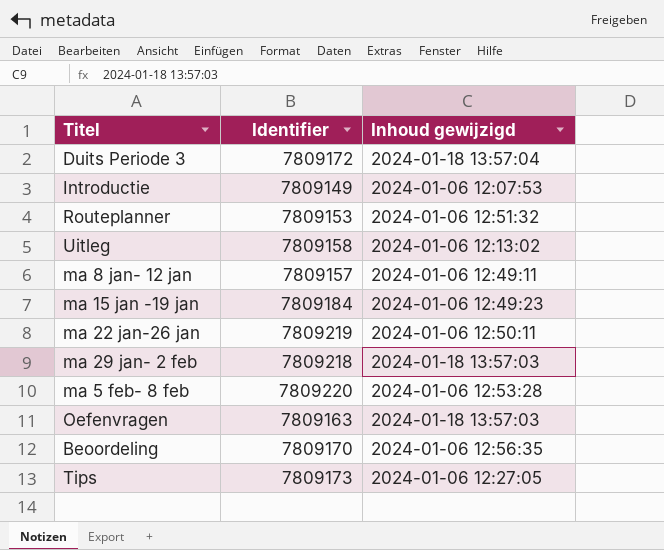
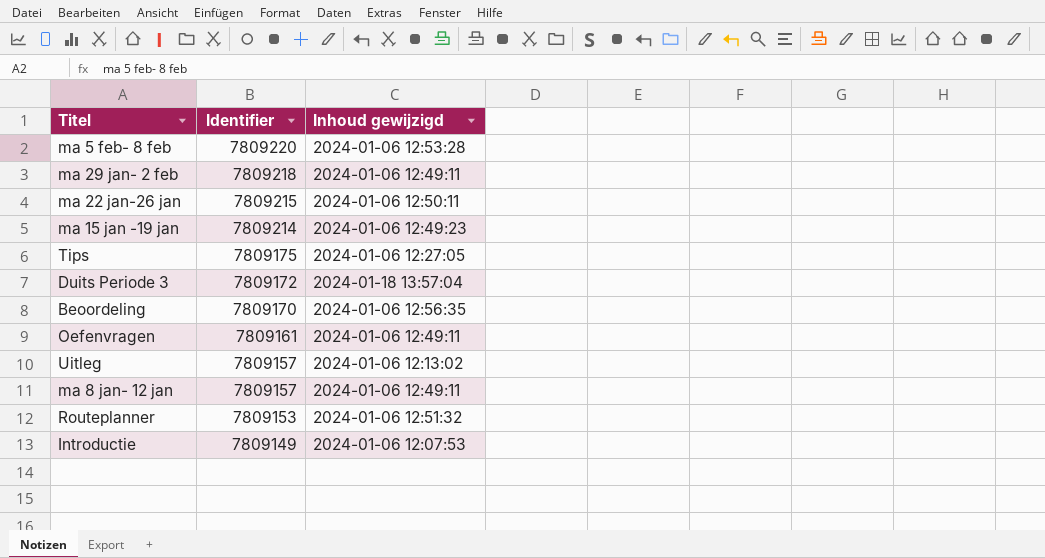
row order: none -> Identifier descending
ma 29 jan- 2 feb | Inhoud gewijzigd: 2024-01-18 13:57:03 -> 2024-01-06 12:49:11
ma 22 jan-26 jan | Identifier: 7809219 -> 7809215
ma 15 jan -19 jan | Identifier: 7809184 -> 7809214
Tips | Identifier: 7809173 -> 7809175
Oefenvragen | Identifier: 7809163 -> 7809161
Oefenvragen | Inhoud gewijzigd: 2024-01-18 13:57:03 -> 2024-01-06 12:49:11
Uitleg | Identifier: 7809158 -> 7809157

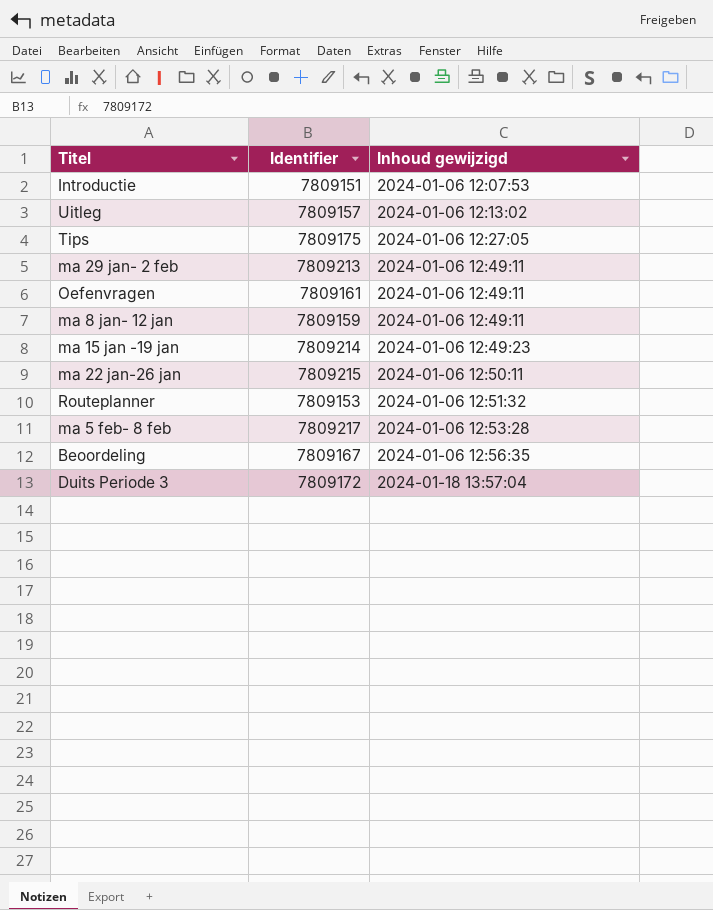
row order: Identifier descending -> Inhoud gewijzigd ascending
Introductie | Identifier: 7809149 -> 7809151
ma 29 jan- 2 feb | Identifier: 7809218 -> 7809213
ma 8 jan- 12 jan | Identifier: 7809157 -> 7809159
ma 5 feb- 8 feb | Identifier: 7809220 -> 7809217
Beoordeling | Identifier: 7809170 -> 7809167

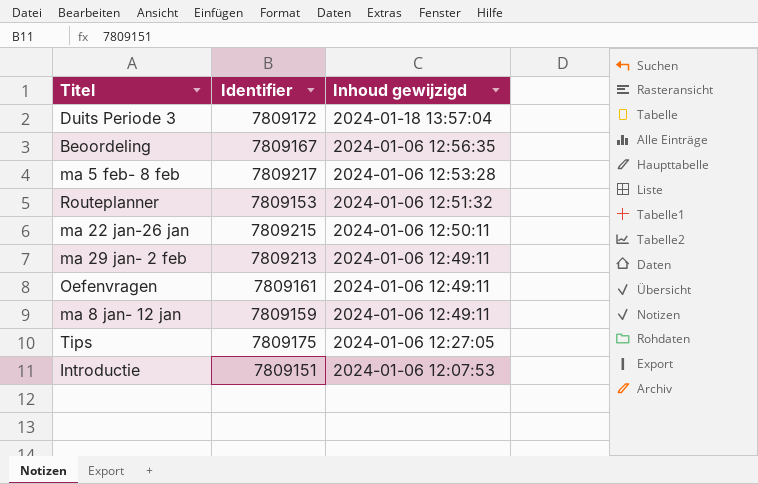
row order: Inhoud gewijzigd ascending -> Inhoud gewijzigd descending
row Uitleg: 7809157 | 2024-01-06 12:13:02 -> none
row ma 15 jan -19 jan: 7809214 | 2024-01-06 12:49:23 -> none

